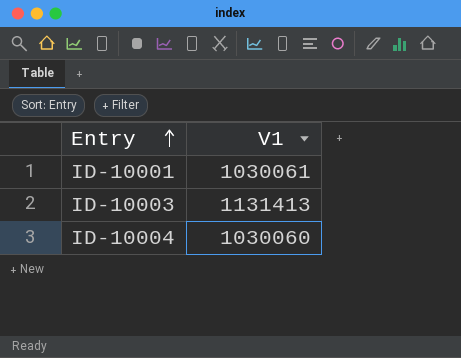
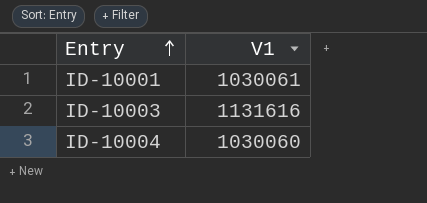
ID-10003 | V1: 1131413 -> 1131616

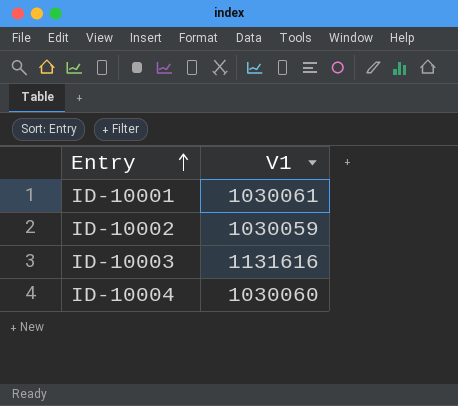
row ID-10002: none -> 1030059

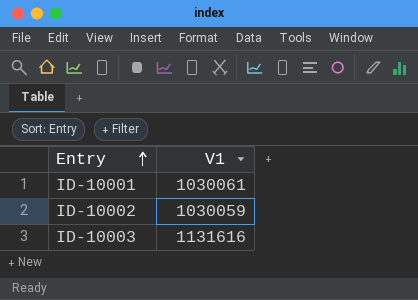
row ID-10004: 1030060 -> none

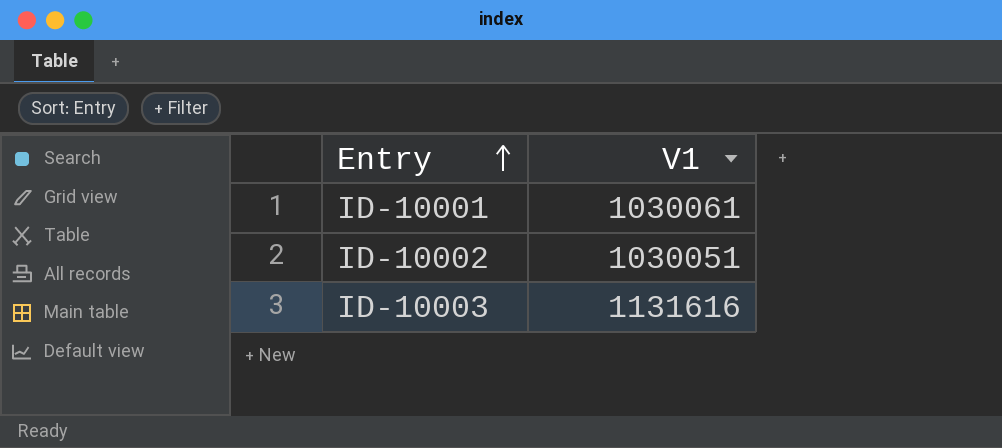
ID-10002 | V1: 1030059 -> 1030051

